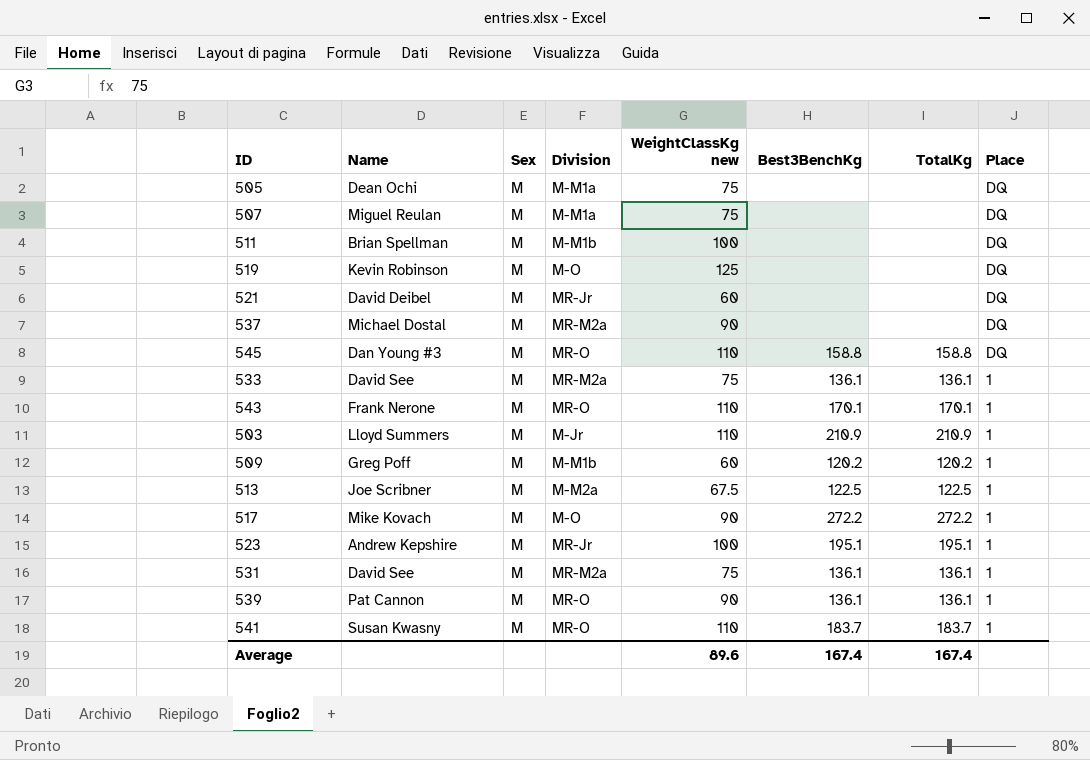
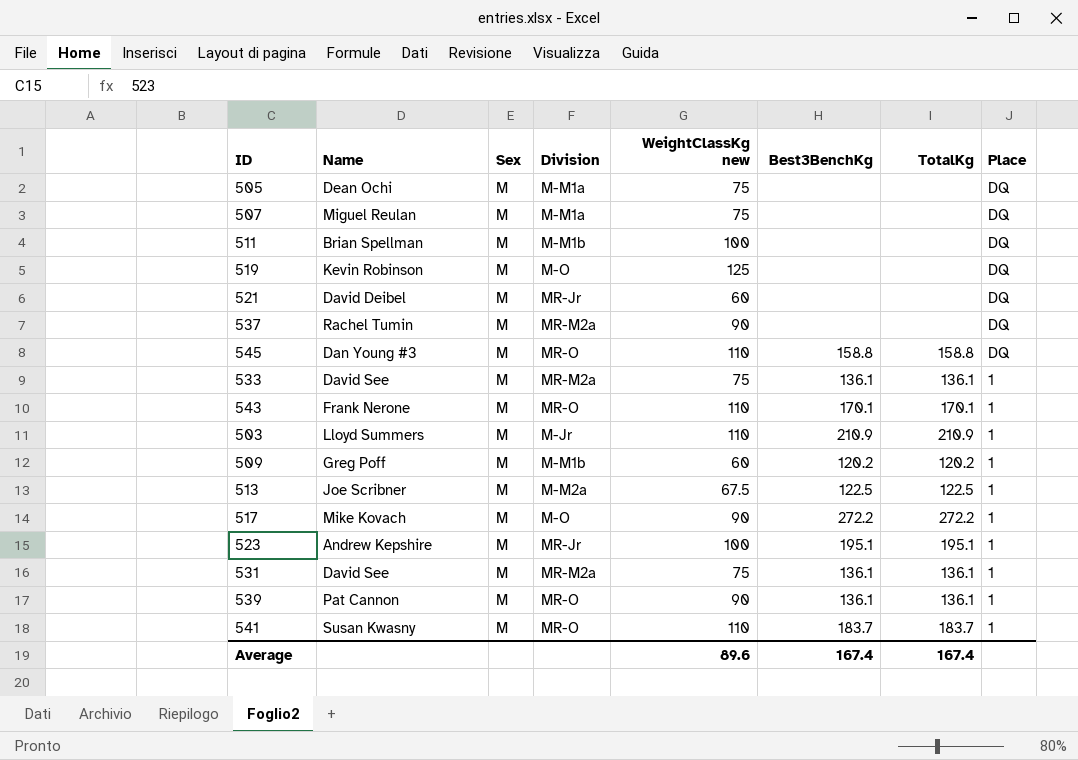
537 | Name: Michael Dostal -> Rachel Tumin

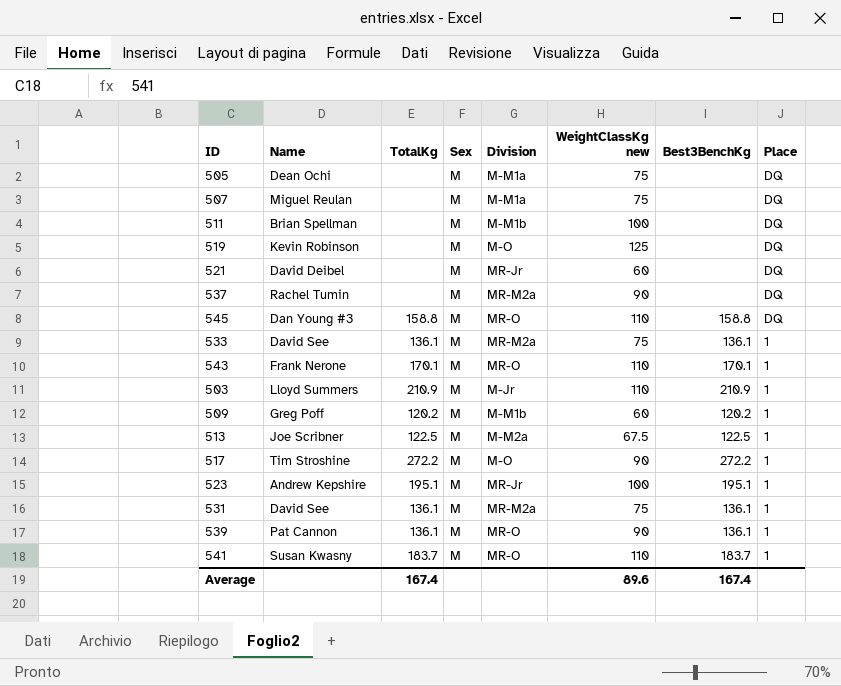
column TotalKg | position: 7 -> 3
517 | Name: Mike Kovach -> Tim Stroshine

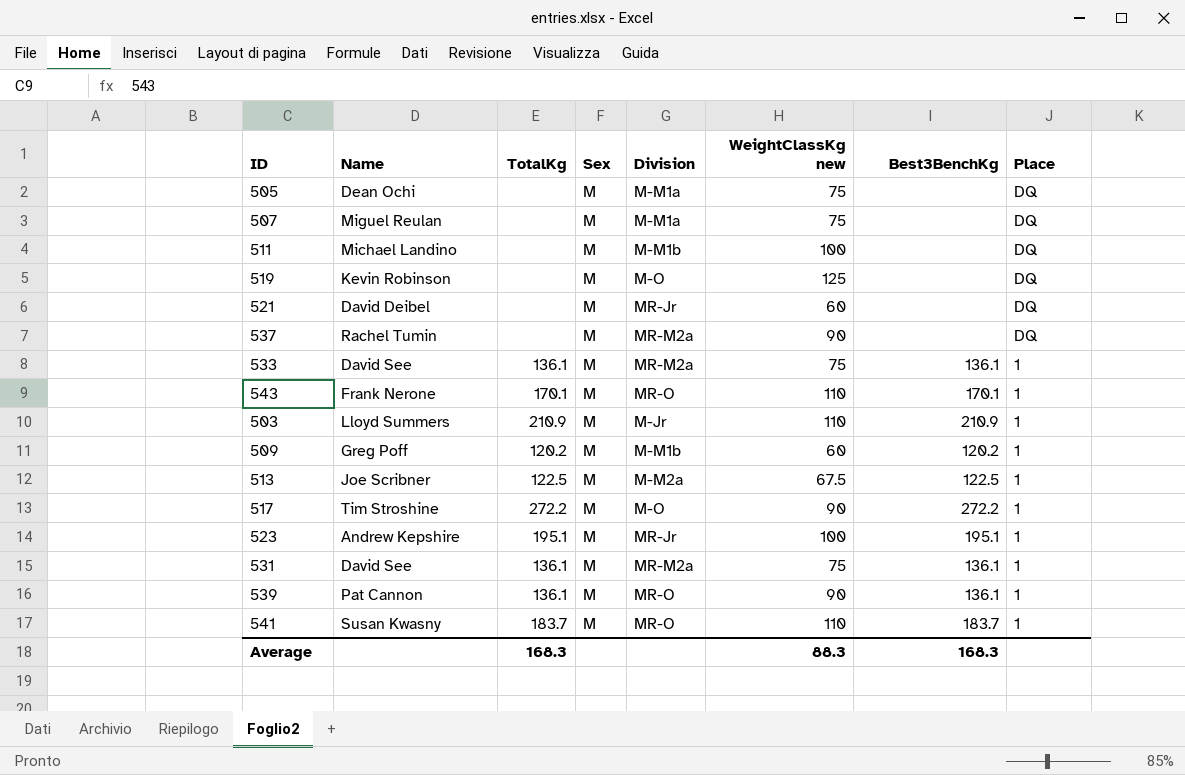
row 545: Dan Young #3 | 158.8 | M | MR-O | 110 | 158.8 | DQ -> none
511 | Name: Brian Spellman -> Michael Landino
Average | TotalKg: 167.4 -> 168.3
Average | WeightClassKg new: 89.6 -> 88.3
Average | Best3BenchKg: 167.4 -> 168.3

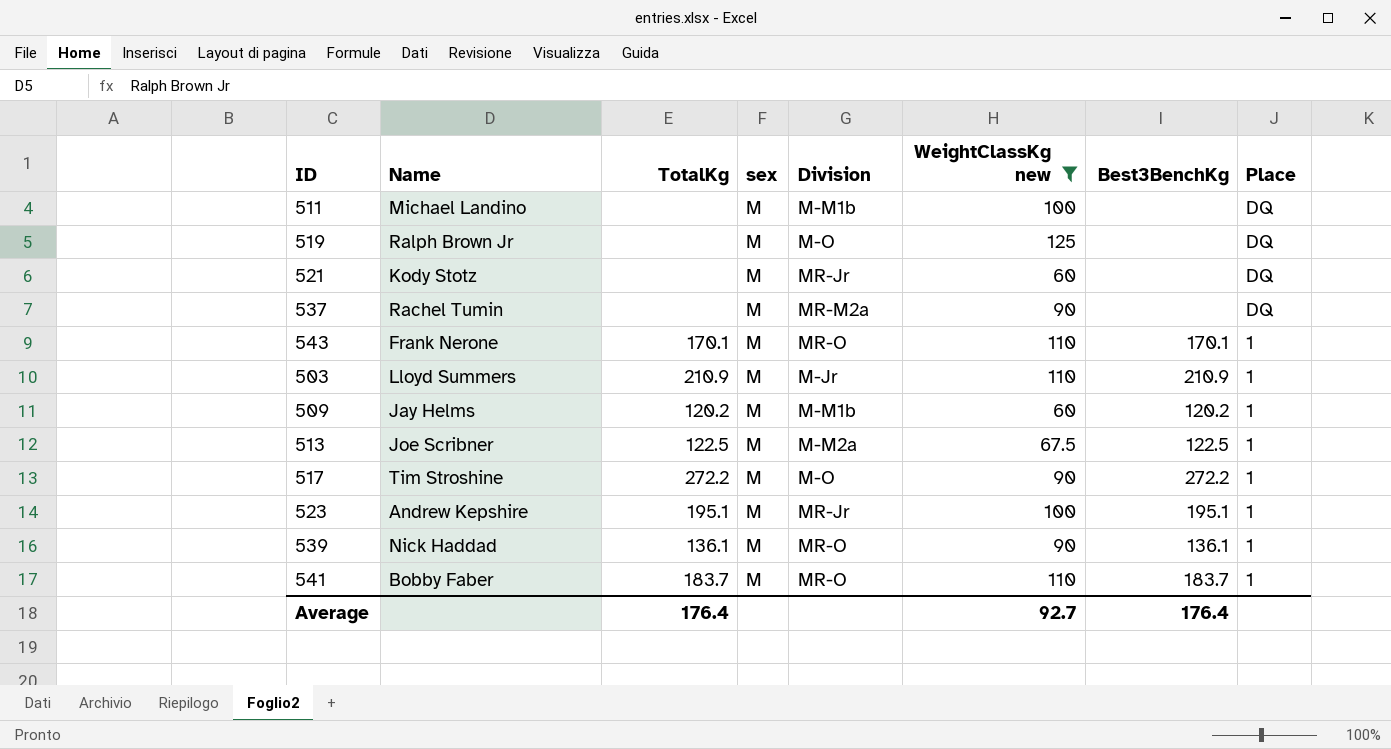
filter: none -> WeightClassKg new != 75
column name: Sex -> sex
519 | Name: Kevin Robinson -> Ralph Brown Jr
521 | Name: David Deibel -> Kody Stotz
509 | Name: Greg Poff -> Jay Helms
539 | Name: Pat Cannon -> Nick Haddad
541 | Name: Susan Kwasny -> Bobby Faber
Average | TotalKg: 168.3 -> 176.4
Average | WeightClassKg new: 88.3 -> 92.7
Average | Best3BenchKg: 168.3 -> 176.4

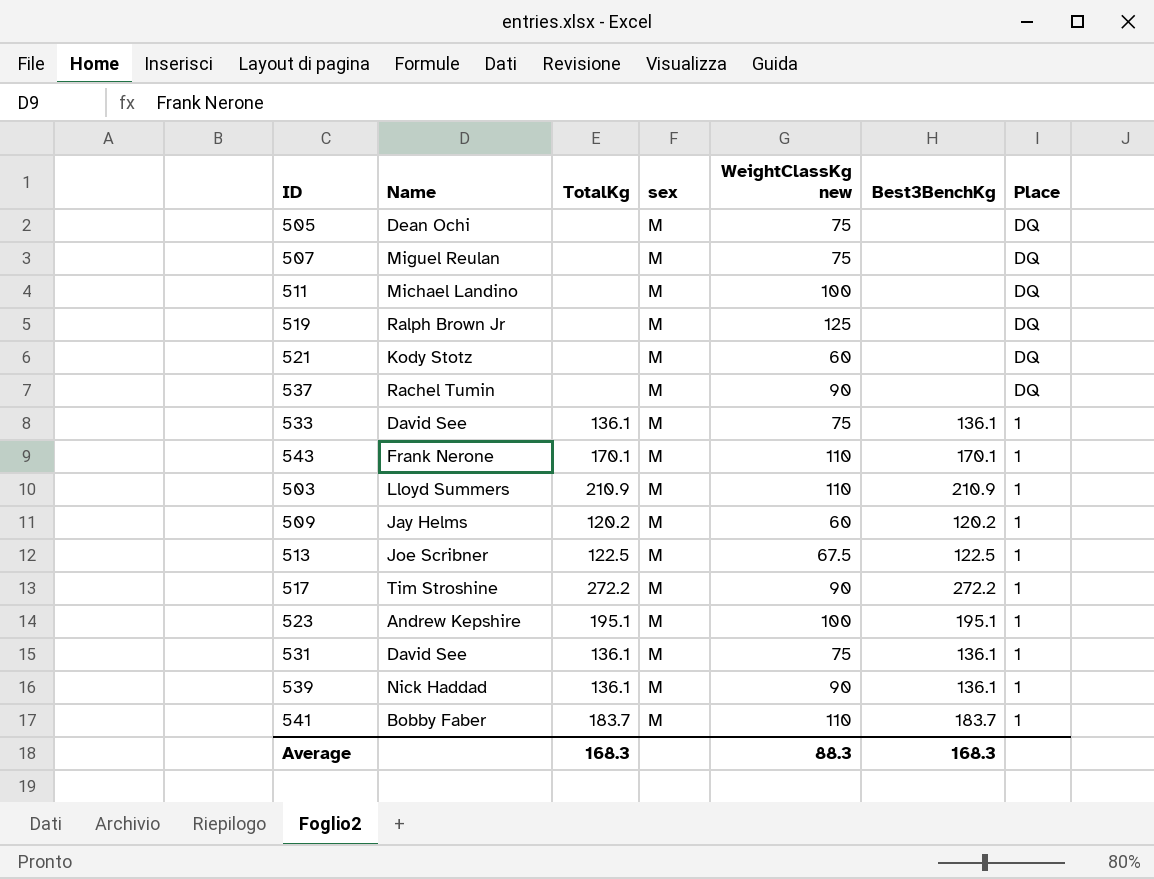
filter: WeightClassKg new != 75 -> none
column Division | position: 5 -> none
Average | TotalKg: 176.4 -> 168.3
Average | WeightClassKg new: 92.7 -> 88.3
Average | Best3BenchKg: 176.4 -> 168.3

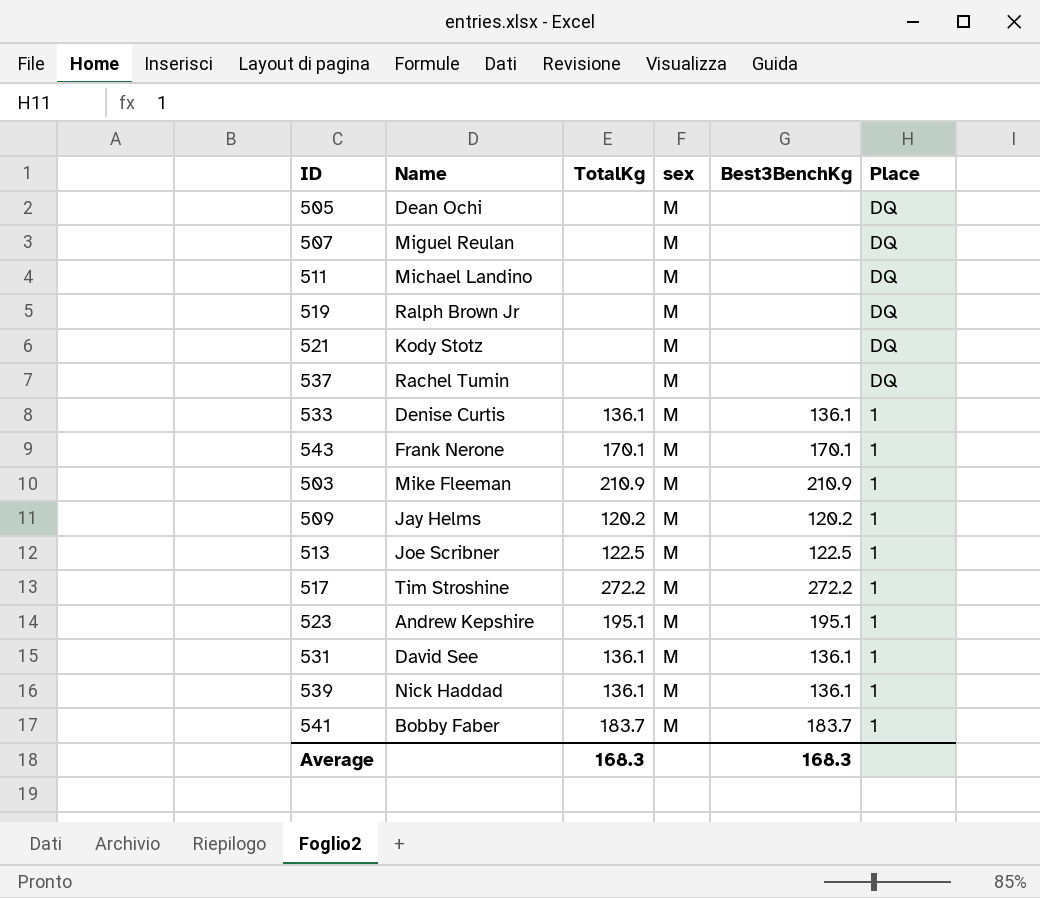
column WeightClassKg new | position: 5 -> none
533 | Name: David See -> Denise Curtis
503 | Name: Lloyd Summers -> Mike Fleeman

